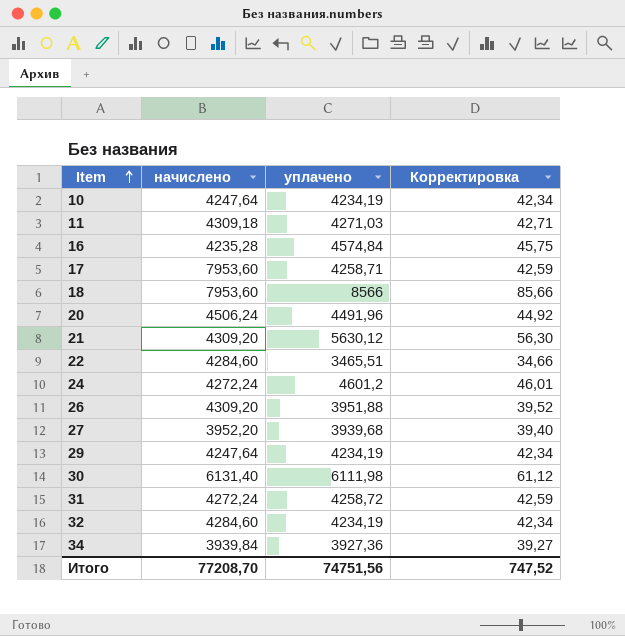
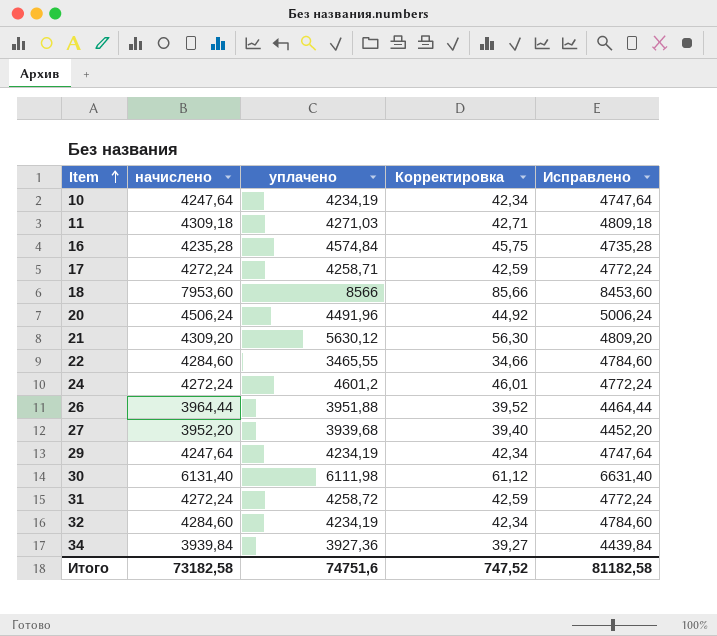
column Исправлено | formula: none -> [начислено] + 500
17 | начислено: 7953,60 -> 4272,24
22 | уплачено: 3465,51 -> 3465,55
26 | начислено: 4309,20 -> 3964,44
Итого | начислено: 77208,70 -> 73182,58
Итого | уплачено: 74751,56 -> 74751,6

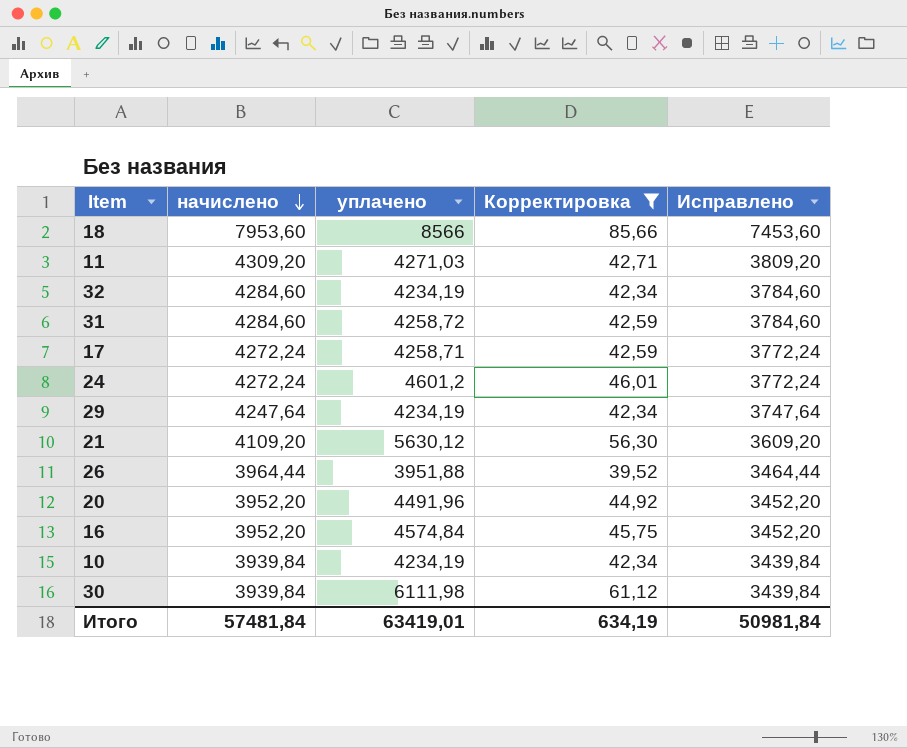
filter: none -> Корректировка >= 39,52
row order: Item ascending -> начислено descending
column Исправлено | formula: [начислено] + 500 -> [начислено] - 500
11 | начислено: 4309,18 -> 4309,20
31 | начислено: 4272,24 -> 4284,60
21 | начислено: 4309,20 -> 4109,20
20 | начислено: 4506,24 -> 3952,20
16 | начислено: 4235,28 -> 3952,20
10 | начислено: 4247,64 -> 3939,84
30 | начислено: 6131,40 -> 3939,84
Итого | начислено: 73182,58 -> 57481,84
Итого | уплачено: 74751,6 -> 63419,01
Итого | Корректировка: 747,52 -> 634,19
Итого | Исправлено: 81182,58 -> 50981,84

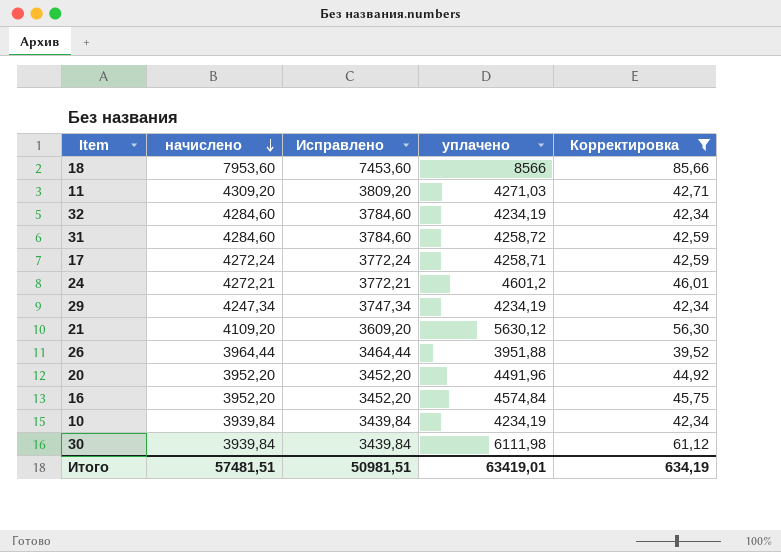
column Исправлено | position: 5 -> 3
24 | начислено: 4272,24 -> 4272,21
24 | Исправлено: 3772,24 -> 3772,21
29 | начислено: 4247,64 -> 4247,34
29 | Исправлено: 3747,64 -> 3747,34
Итого | начислено: 57481,84 -> 57481,51
Итого | Исправлено: 50981,84 -> 50981,51

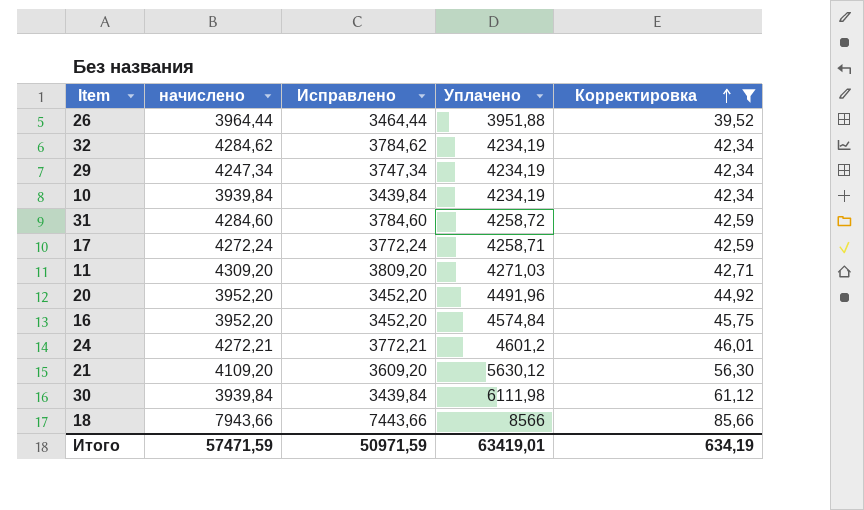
row order: начислено descending -> Корректировка ascending
column name: уплачено -> Уплачено
32 | начислено: 4284,60 -> 4284,62
32 | Исправлено: 3784,60 -> 3784,62
18 | начислено: 7953,60 -> 7943,66
18 | Исправлено: 7453,60 -> 7443,66
Итого | начислено: 57481,51 -> 57471,59
Итого | Исправлено: 50981,51 -> 50971,59

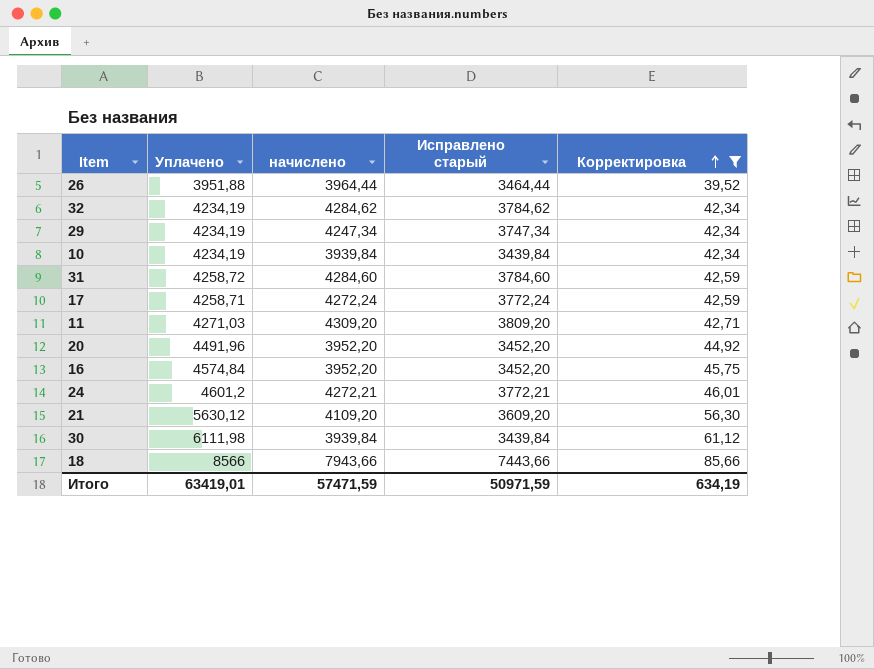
column Уплачено | position: 4 -> 2
column name: Исправлено -> Исправлено старый

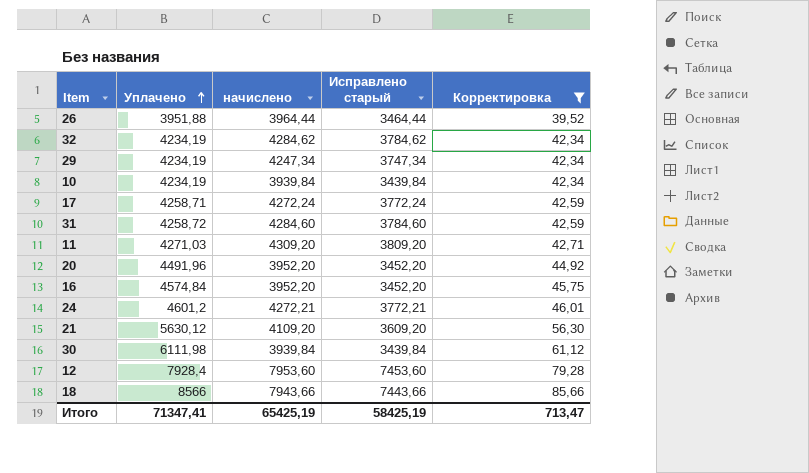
row order: Корректировка ascending -> Уплачено ascending
row 12: none -> 7928,4 | 7953,60 | 7453,60 | 79,28
Итого | Уплачено: 63419,01 -> 71347,41
Итого | начислено: 57471,59 -> 65425,19
Итого | Исправлено старый: 50971,59 -> 58425,19
Итого | Корректировка: 634,19 -> 713,47

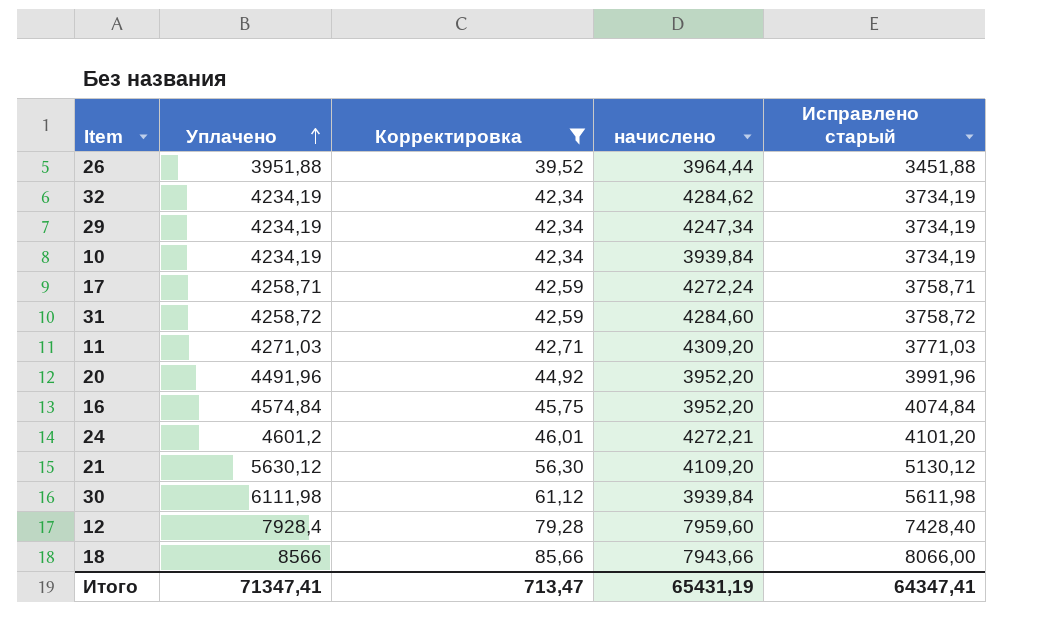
column Корректировка | position: 5 -> 3
column Исправлено старый | formula: [начислено] - 500 -> [Уплачено] - 500
12 | начислено: 7953,60 -> 7959,60
Итого | начислено: 65425,19 -> 65431,19
Итого | Исправлено старый: 58425,19 -> 64347,41

